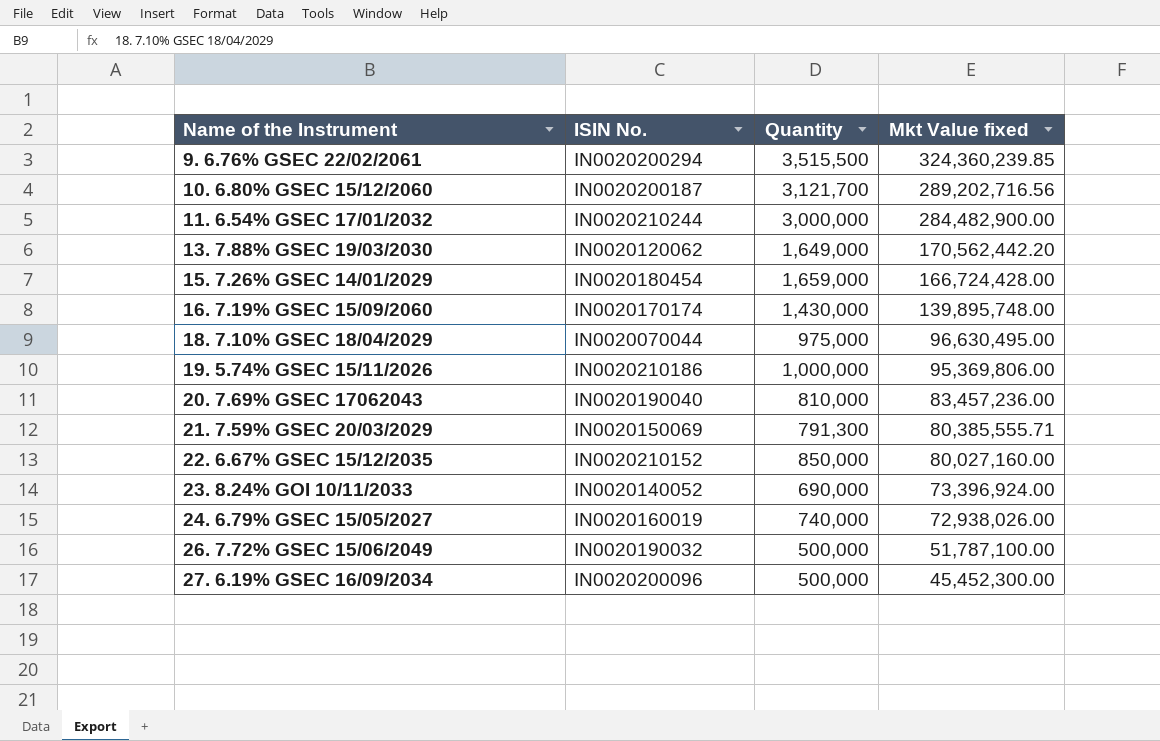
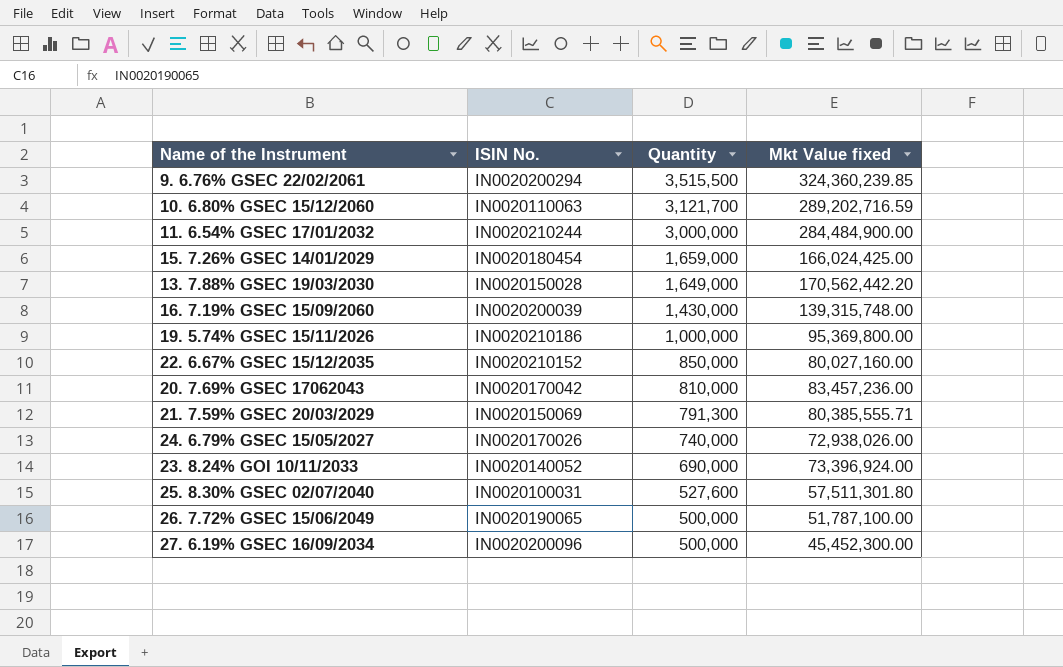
row order: Name of the Instrument ascending -> Quantity descending
row 18. 7.10% GSEC 18/04/2029: IN0020070044 | 975,000 | 96,630,495.00 -> none
10. 6.80% GSEC 15/12/2060 | ISIN No.: IN0020200187 -> IN0020110063
10. 6.80% GSEC 15/12/2060 | Mkt Value fixed: 289,202,716.56 -> 289,202,716.59
11. 6.54% GSEC 17/01/2032 | Mkt Value fixed: 284,482,900.00 -> 284,484,900.00
15. 7.26% GSEC 14/01/2029 | Mkt Value fixed: 166,724,428.00 -> 166,024,425.00
13. 7.88% GSEC 19/03/2030 | ISIN No.: IN0020120062 -> IN0020150028
16. 7.19% GSEC 15/09/2060 | ISIN No.: IN0020170174 -> IN0020200039
16. 7.19% GSEC 15/09/2060 | Mkt Value fixed: 139,895,748.00 -> 139,315,748.00
19. 5.74% GSEC 15/11/2026 | Mkt Value fixed: 95,369,806.00 -> 95,369,800.00
20. 7.69% GSEC 17062043 | ISIN No.: IN0020190040 -> IN0020170042
24. 6.79% GSEC 15/05/2027 | ISIN No.: IN0020160019 -> IN0020170026
row 25. 8.30% GSEC 02/07/2040: none -> IN0020100031 | 527,600 | 57,511,301.80
26. 7.72% GSEC 15/06/2049 | ISIN No.: IN0020190032 -> IN0020190065

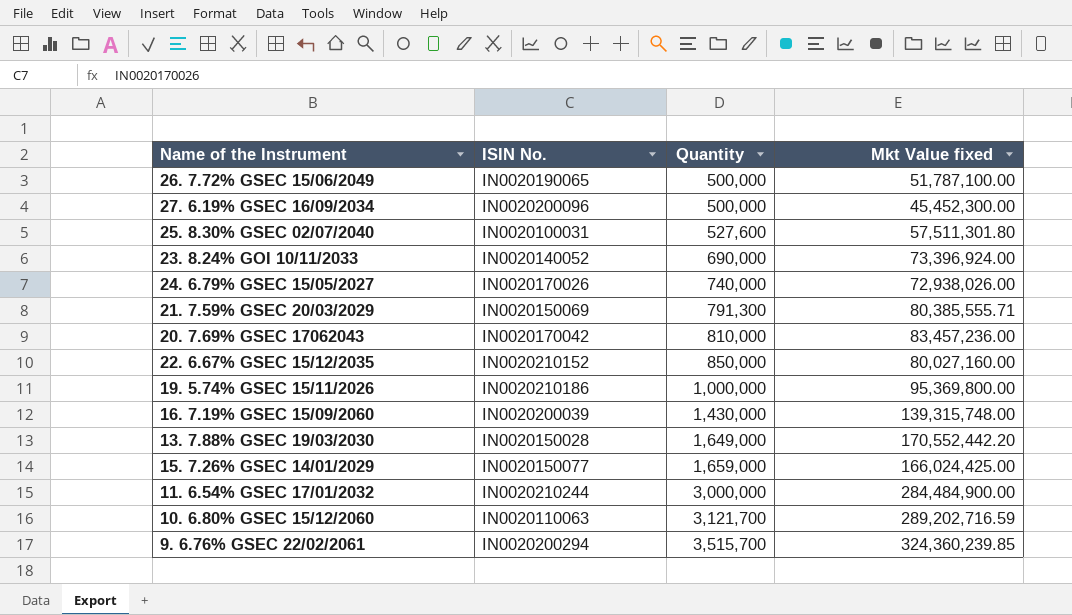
row order: Quantity descending -> Quantity ascending
13. 7.88% GSEC 19/03/2030 | Mkt Value fixed: 170,562,442.20 -> 170,552,442.20
15. 7.26% GSEC 14/01/2029 | ISIN No.: IN0020180454 -> IN0020150077
9. 6.76% GSEC 22/02/2061 | Quantity: 3,515,500 -> 3,515,700

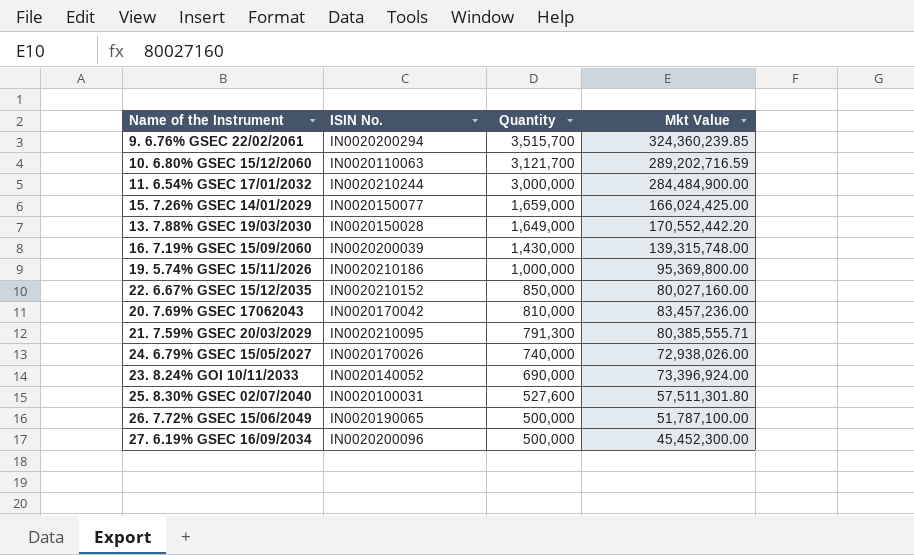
row order: Quantity ascending -> Quantity descending
column name: Mkt Value fixed -> Mkt Value
21. 7.59% GSEC 20/03/2029 | ISIN No.: IN0020150069 -> IN0020210095

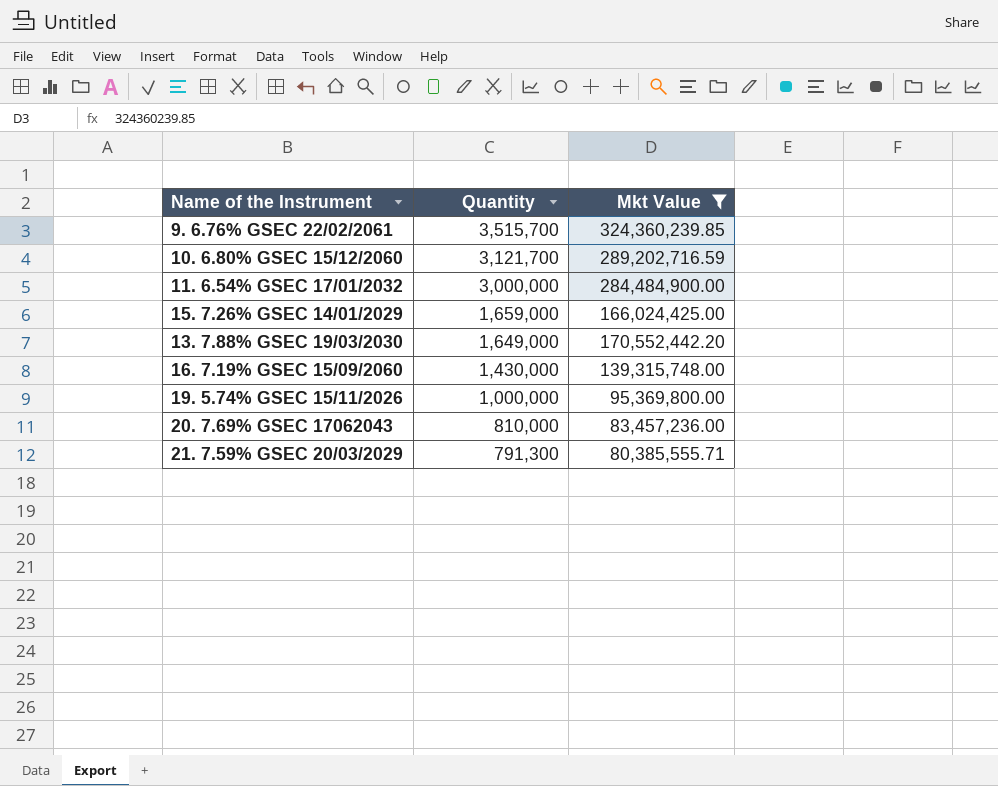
filter: none -> Mkt Value >= 80,385,555.71
column ISIN No. | position: 2 -> none

